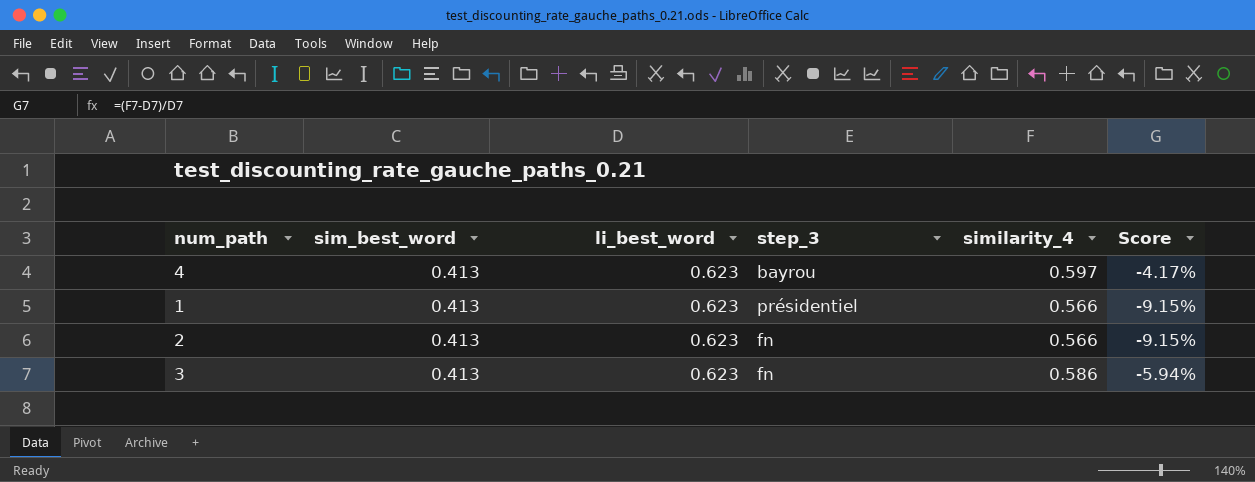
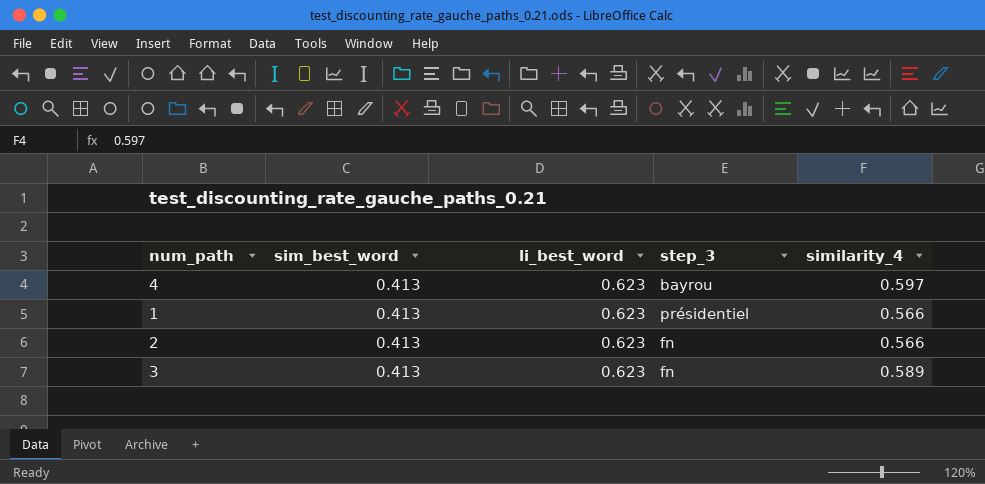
column Score | formula: ([similarity_4] - [li_best_word]) / [li_best_word] -> none
3 | similarity_4: 0.586 -> 0.589

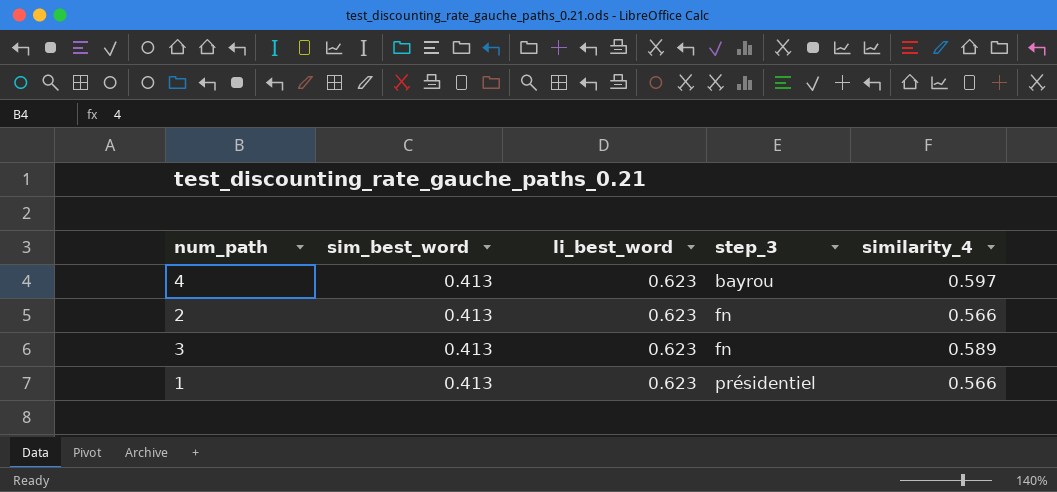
row order: none -> step_3 ascending

